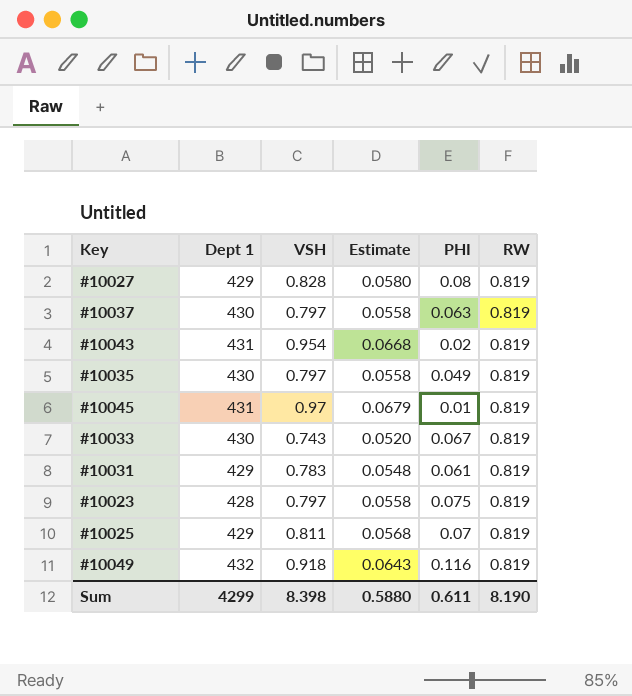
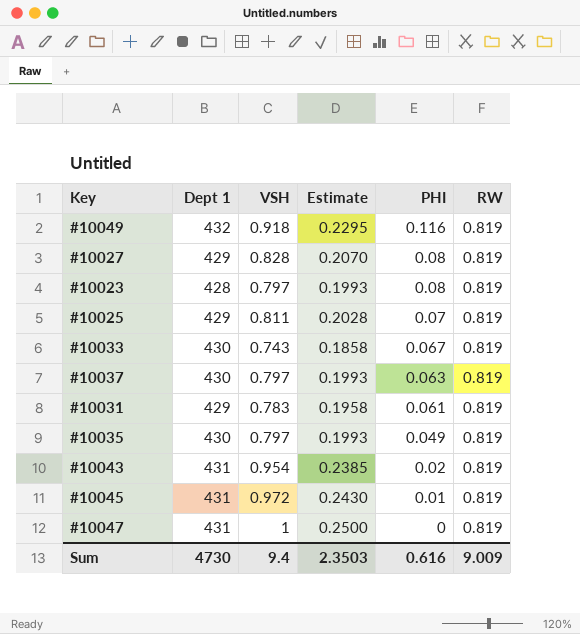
row order: none -> PHI descending
column Estimate | formula: [VSH] * 0.07 -> [VSH] * 0.25
#10023 | PHI: 0.075 -> 0.08
#10045 | VSH: 0.97 -> 0.972
row #10047: none -> 431 | 1 | 0.2500 | 0 | 0.819
Sum | Dept 1: 4299 -> 4730
Sum | VSH: 8.398 -> 9.4
Sum | Estimate: 0.5880 -> 2.3503
Sum | PHI: 0.611 -> 0.616
Sum | RW: 8.190 -> 9.009

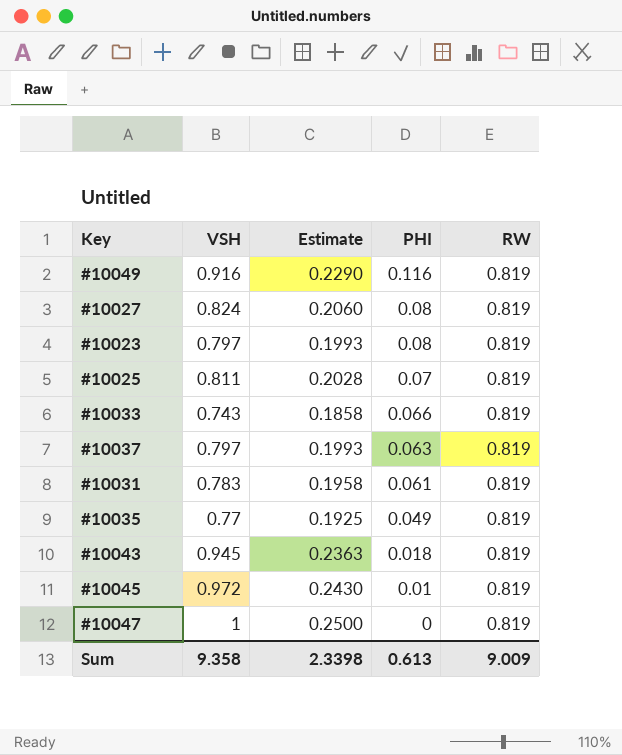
column Dept 1 | position: 2 -> none
#10049 | VSH: 0.918 -> 0.916
#10049 | Estimate: 0.2295 -> 0.2290
#10027 | VSH: 0.828 -> 0.824
#10027 | Estimate: 0.2070 -> 0.2060
#10033 | PHI: 0.067 -> 0.066
#10035 | VSH: 0.797 -> 0.77
#10035 | Estimate: 0.1993 -> 0.1925
#10043 | VSH: 0.954 -> 0.945
#10043 | Estimate: 0.2385 -> 0.2363
#10043 | PHI: 0.02 -> 0.018
Sum | VSH: 9.4 -> 9.358
Sum | Estimate: 2.3503 -> 2.3398
Sum | PHI: 0.616 -> 0.613

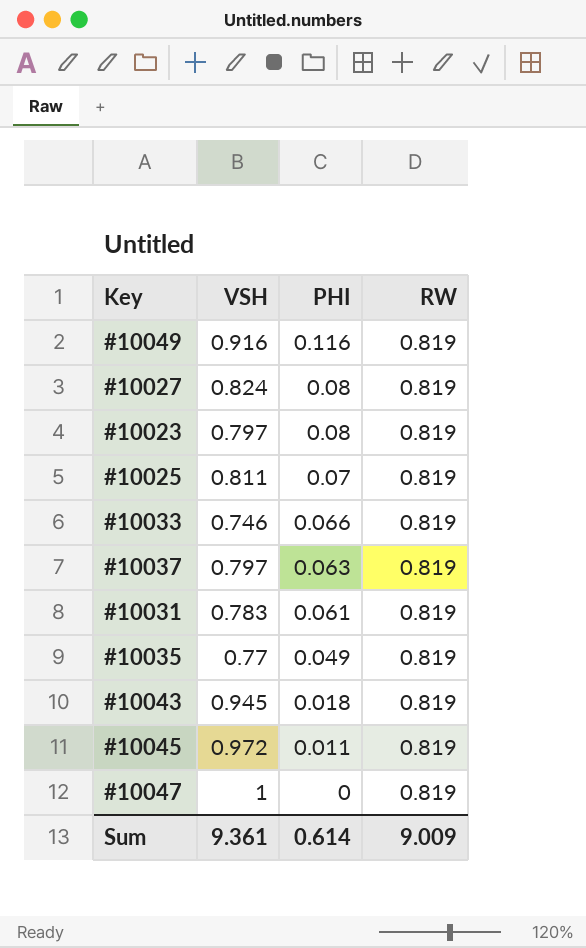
column Estimate | formula: [VSH] * 0.25 -> none
#10033 | VSH: 0.743 -> 0.746
#10045 | PHI: 0.01 -> 0.011
Sum | VSH: 9.358 -> 9.361
Sum | PHI: 0.613 -> 0.614

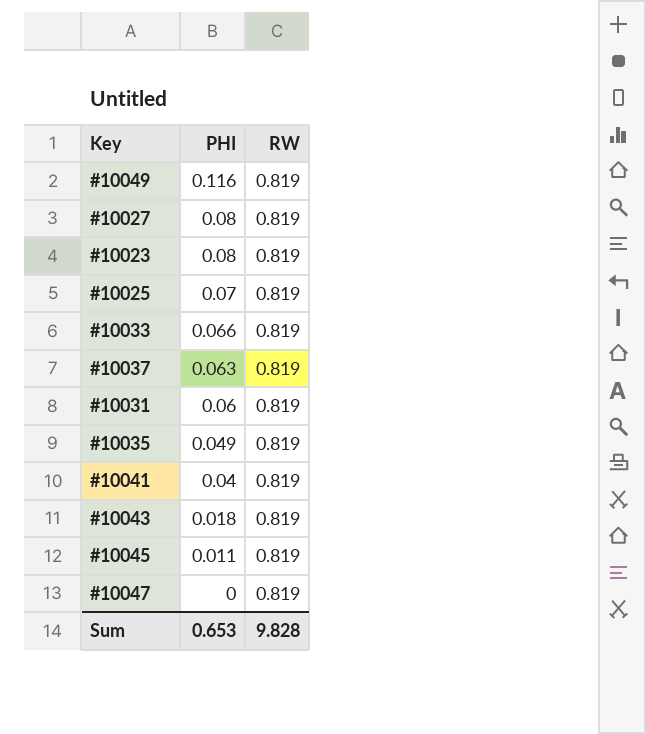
column VSH | position: 2 -> none
#10031 | PHI: 0.061 -> 0.06
row #10041: none -> 0.04 | 0.819
Sum | PHI: 0.614 -> 0.653
Sum | RW: 9.009 -> 9.828

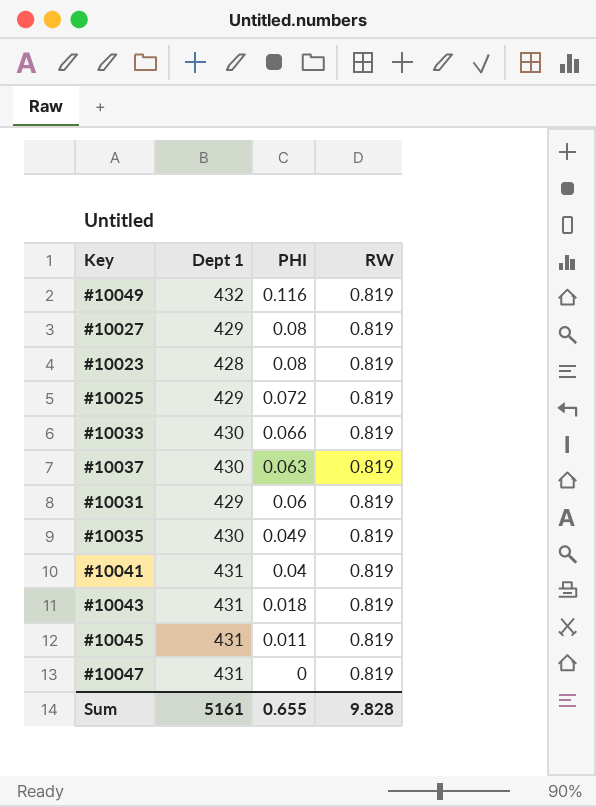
column Dept 1 | position: none -> 2
#10025 | PHI: 0.07 -> 0.072
Sum | PHI: 0.653 -> 0.655

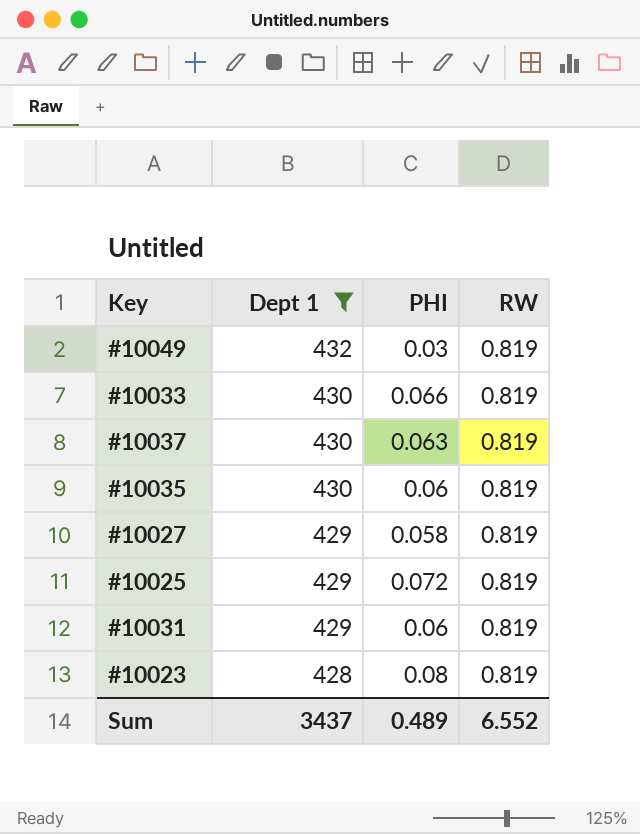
filter: none -> Dept 1 != 431
row order: PHI descending -> Dept 1 descending
#10049 | PHI: 0.116 -> 0.03
#10035 | PHI: 0.049 -> 0.06
#10027 | PHI: 0.08 -> 0.058
Sum | Dept 1: 5161 -> 3437
Sum | PHI: 0.655 -> 0.489
Sum | RW: 9.828 -> 6.552

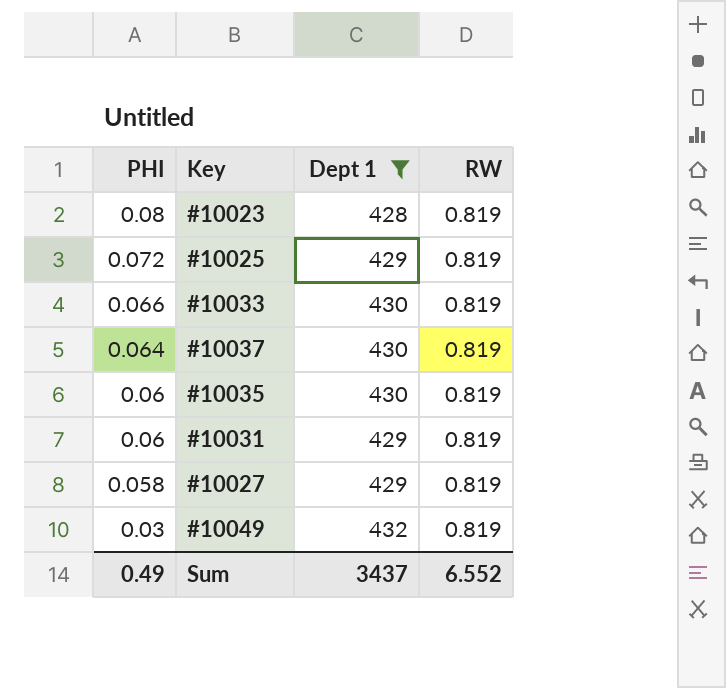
row order: Dept 1 descending -> PHI descending
column PHI | position: 3 -> 1
#10037 | PHI: 0.063 -> 0.064
Sum | PHI: 0.489 -> 0.49

